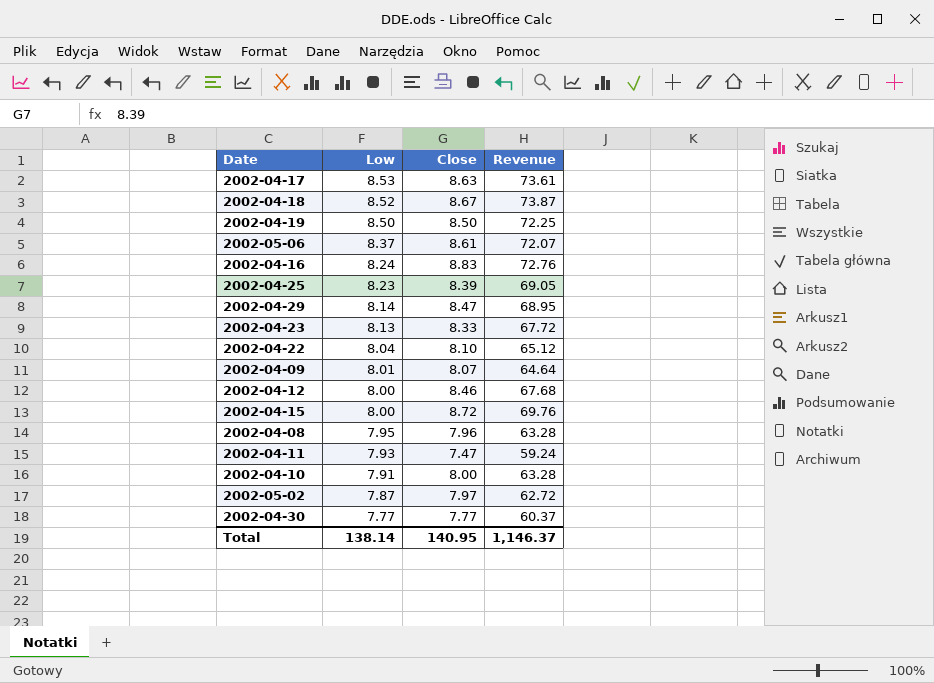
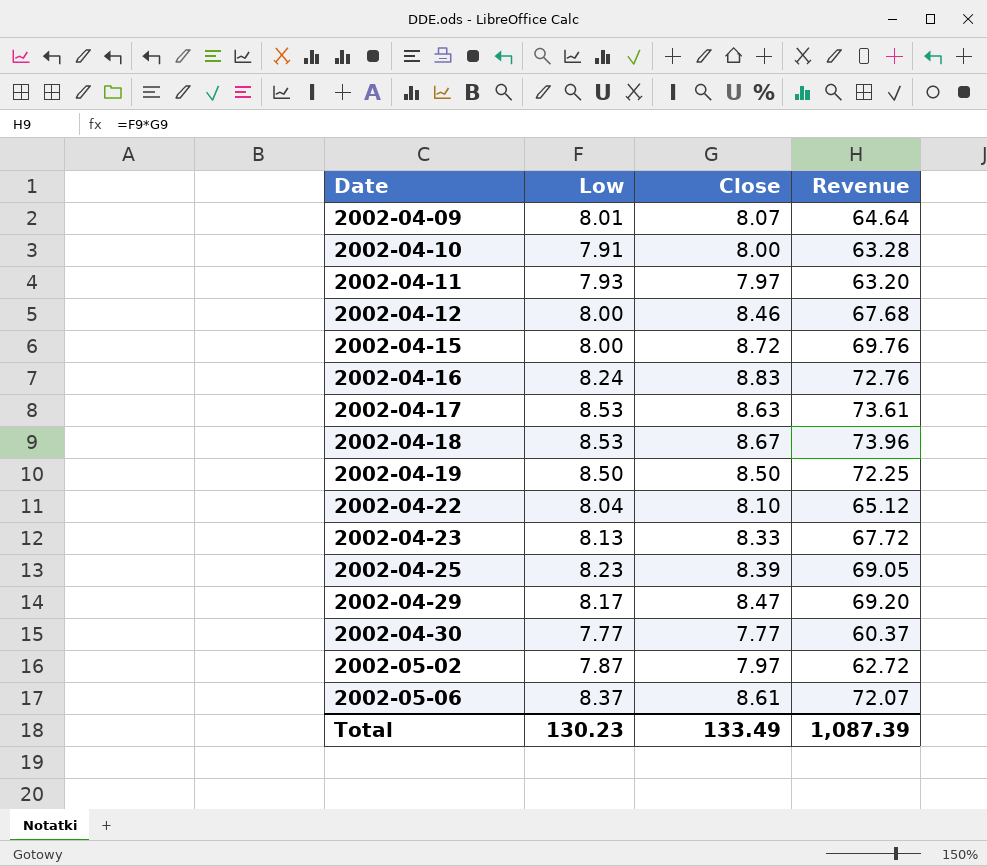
row order: Low descending -> Date ascending
row 2002-04-08: 7.95 | 7.96 | 63.28 -> none
2002-04-11 | Close: 7.47 -> 7.97
2002-04-11 | Revenue: 59.24 -> 63.20
2002-04-18 | Low: 8.52 -> 8.53
2002-04-18 | Revenue: 73.87 -> 73.96
2002-04-29 | Low: 8.14 -> 8.17
2002-04-29 | Revenue: 68.95 -> 69.20
Total | Low: 138.14 -> 130.23
Total | Close: 140.95 -> 133.49
Total | Revenue: 1,146.37 -> 1,087.39

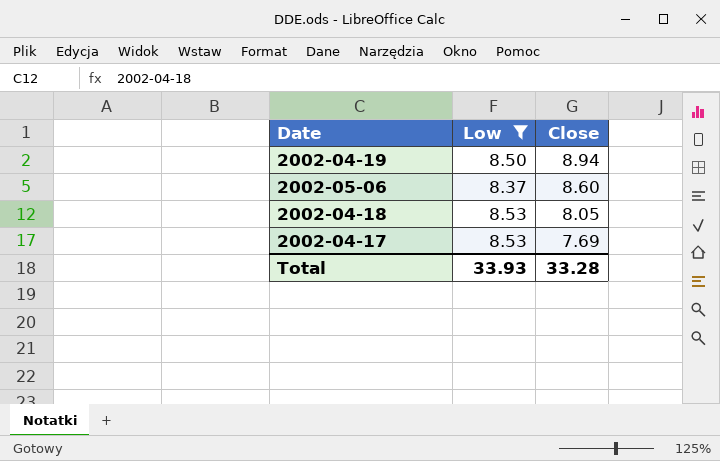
filter: none -> Low >= 8.37
row order: Date ascending -> Close descending
column Revenue | formula: [Low] * [Close] -> none
2002-04-19 | Close: 8.50 -> 8.94
2002-05-06 | Close: 8.61 -> 8.60
2002-04-18 | Close: 8.67 -> 8.05
2002-04-17 | Close: 8.63 -> 7.69
Total | Low: 130.23 -> 33.93
Total | Close: 133.49 -> 33.28

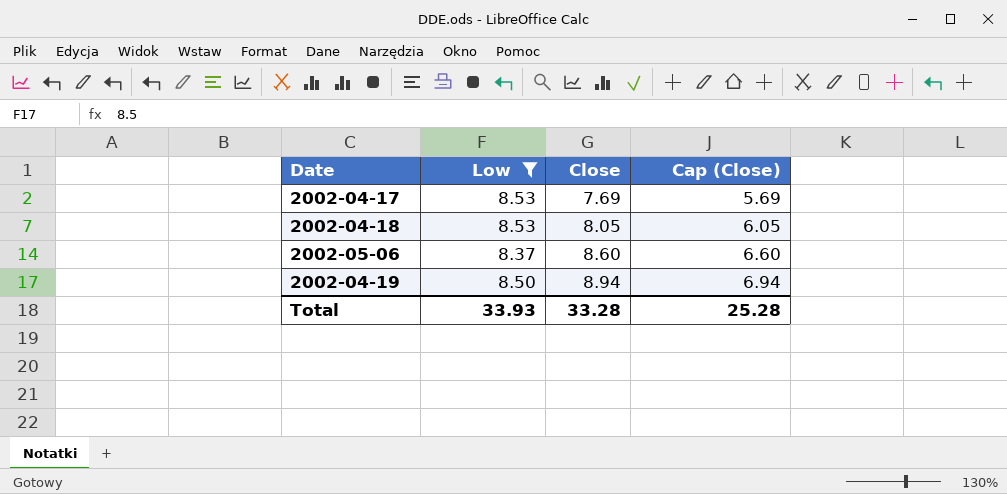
row order: Close descending -> Close ascending
column Cap (Close) | formula: none -> [Close] - 2

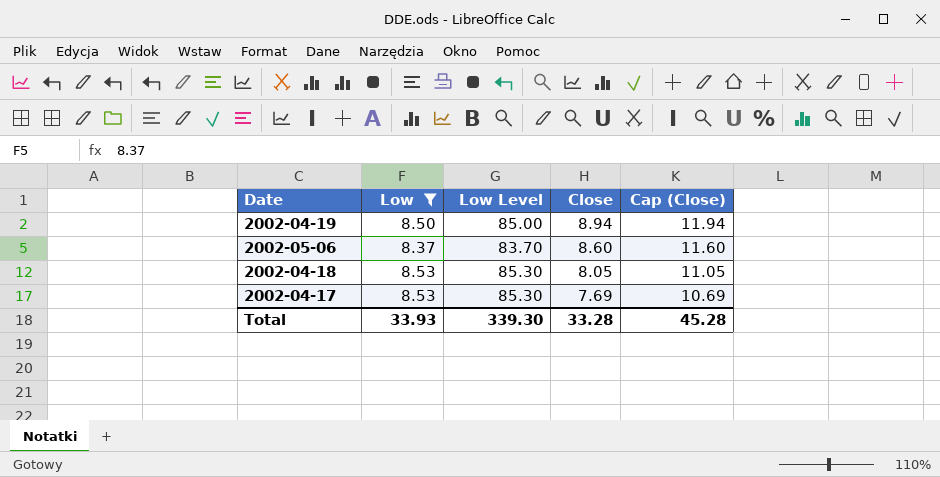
row order: Close ascending -> Close descending
column Low Level | formula: none -> [Low] * 10
column Cap (Close) | formula: [Close] - 2 -> [Close] + 3
Total | Cap (Close): 25.28 -> 45.28

